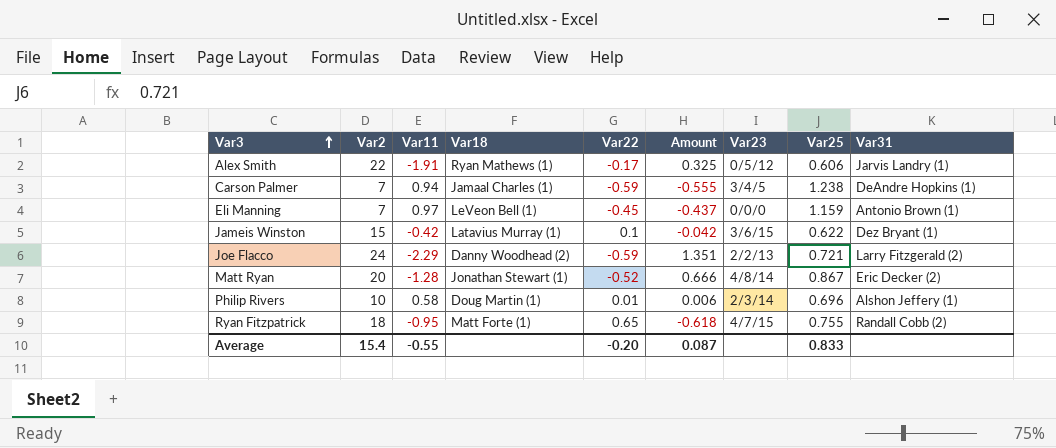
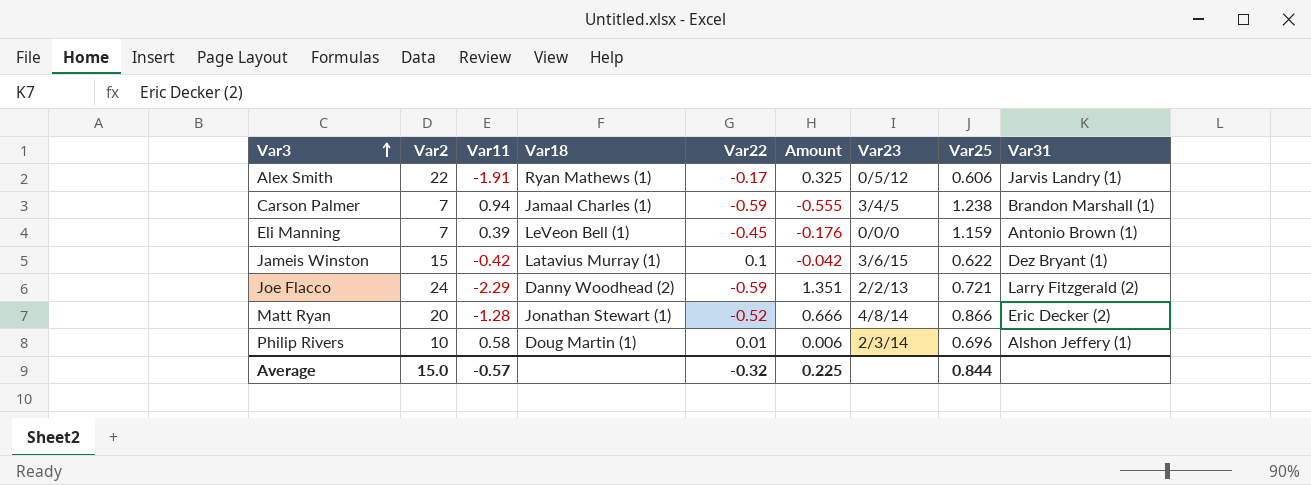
row Ryan Fitzpatrick: 18 | -0.95 | Matt Forte (1) | 0.65 | -0.618 | 4/7/15 | 0.755 | Randall Cobb (2) -> none
Carson Palmer | Var31: DeAndre Hopkins (1) -> Brandon Marshall (1)
Eli Manning | Var11: 0.97 -> 0.39
Eli Manning | Amount: -0.437 -> -0.176
Matt Ryan | Var25: 0.867 -> 0.866
Average | Var2: 15.4 -> 15.0
Average | Var11: -0.55 -> -0.57
Average | Var22: -0.20 -> -0.32
Average | Amount: 0.087 -> 0.225
Average | Var25: 0.833 -> 0.844

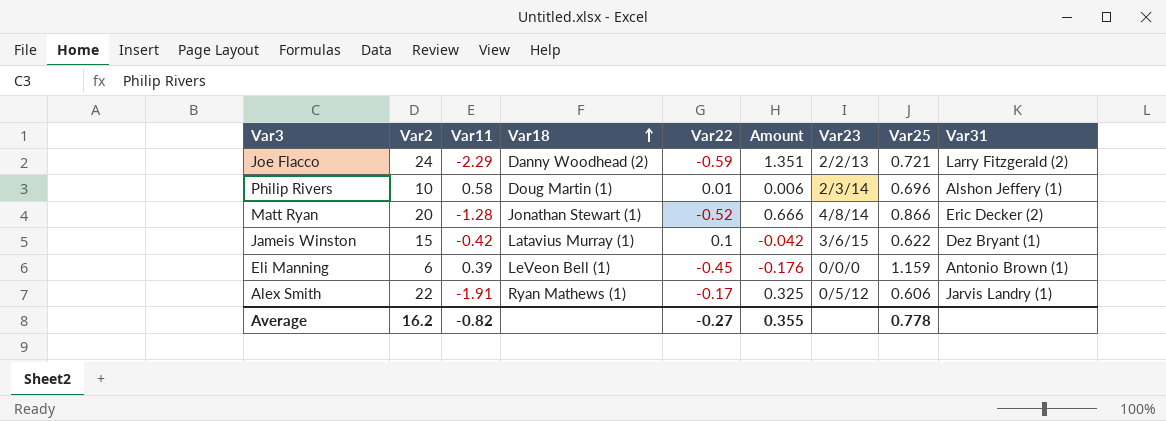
row order: Var3 ascending -> Var18 ascending
row Carson Palmer: 7 | 0.94 | Jamaal Charles (1) | -0.59 | -0.555 | 3/4/5 | 1.238 | Brandon Marshall (1) -> none
Eli Manning | Var2: 7 -> 6
Average | Var2: 15.0 -> 16.2
Average | Var11: -0.57 -> -0.82
Average | Var22: -0.32 -> -0.27
Average | Amount: 0.225 -> 0.355
Average | Var25: 0.844 -> 0.778

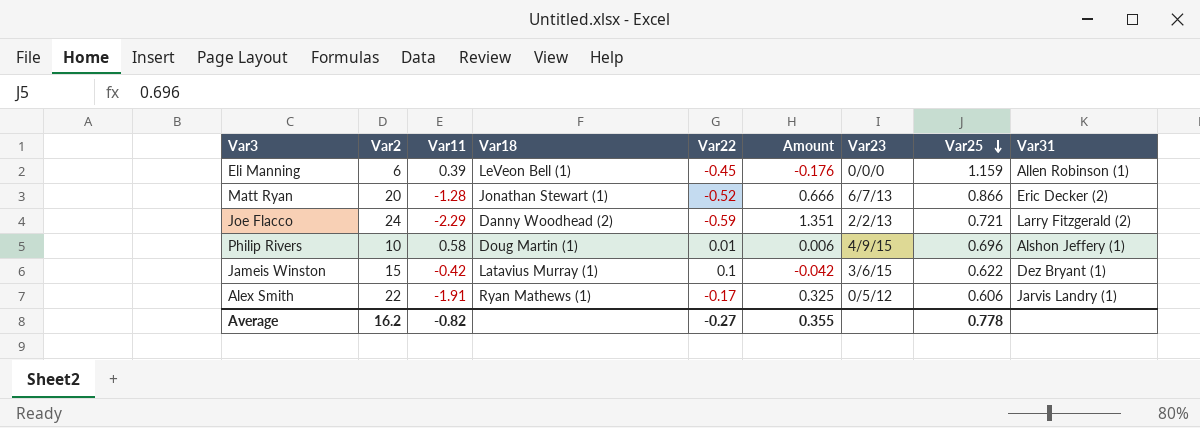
row order: Var18 ascending -> Var25 descending
Eli Manning | Var31: Antonio Brown (1) -> Allen Robinson (1)
Matt Ryan | Var23: 4/8/14 -> 6/7/13
Philip Rivers | Var23: 2/3/14 -> 4/9/15

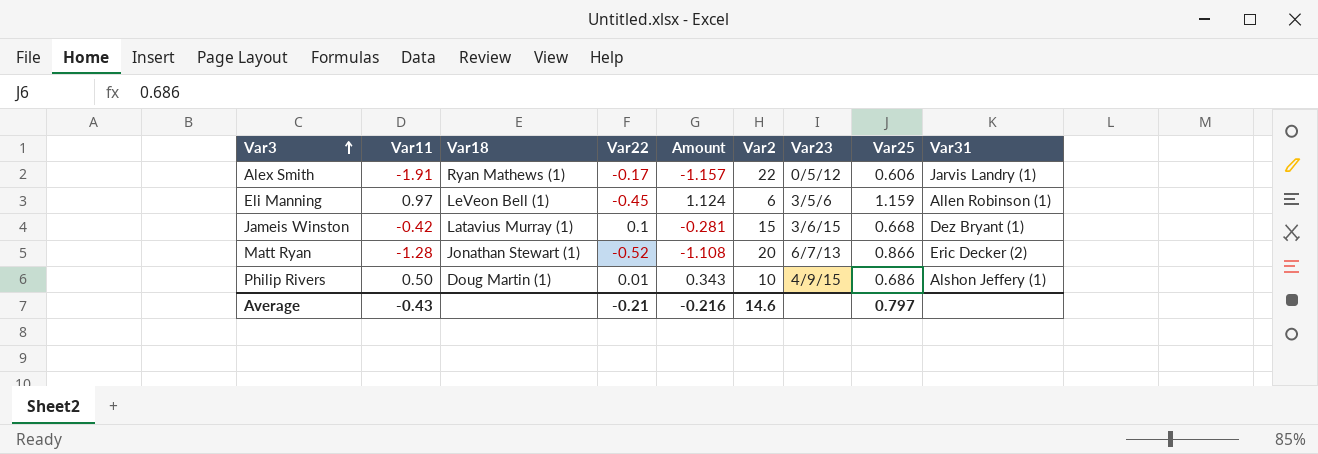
row order: Var25 descending -> Var3 ascending
column Amount | formula: [Var11] * [Var22] -> [Var11] * [Var25]
column Var2 | position: 2 -> 6
row Joe Flacco: 24 | -2.29 | Danny Woodhead (2) | -0.59 | 1.351 | 2/2/13 | 0.721 | Larry Fitzgerald (2) -> none
Eli Manning | Var11: 0.39 -> 0.97
Eli Manning | Var23: 0/0/0 -> 3/5/6
Jameis Winston | Var25: 0.622 -> 0.668
Philip Rivers | Var11: 0.58 -> 0.50
Philip Rivers | Var25: 0.696 -> 0.686
Average | Var11: -0.82 -> -0.43
Average | Var22: -0.27 -> -0.21
Average | Amount: 0.355 -> -0.216
Average | Var2: 16.2 -> 14.6
Average | Var25: 0.778 -> 0.797

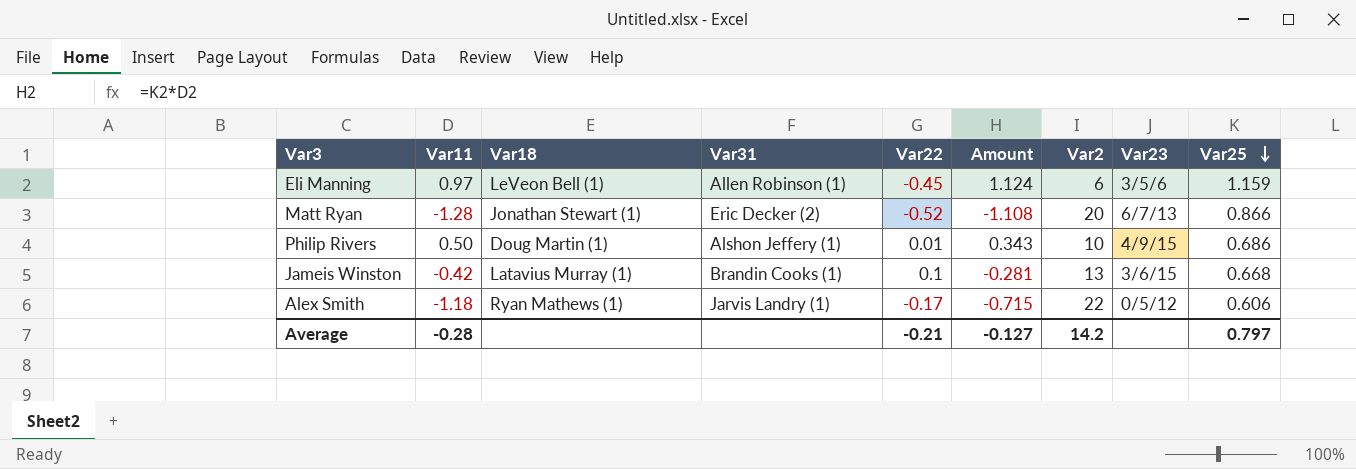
row order: Var3 ascending -> Var25 descending
column Var31 | position: 9 -> 4
Jameis Winston | Var31: Dez Bryant (1) -> Brandin Cooks (1)
Jameis Winston | Var2: 15 -> 13
Alex Smith | Var11: -1.91 -> -1.18
Alex Smith | Amount: -1.157 -> -0.715
Average | Var11: -0.43 -> -0.28
Average | Amount: -0.216 -> -0.127
Average | Var2: 14.6 -> 14.2

